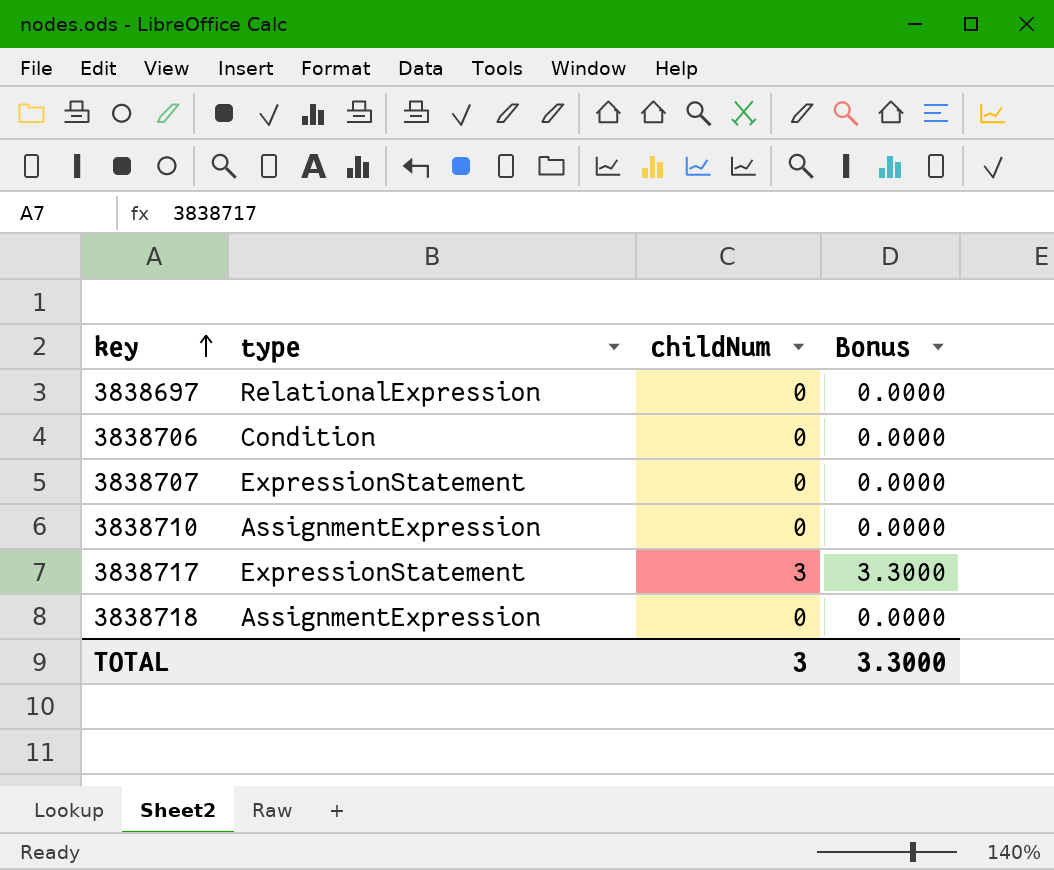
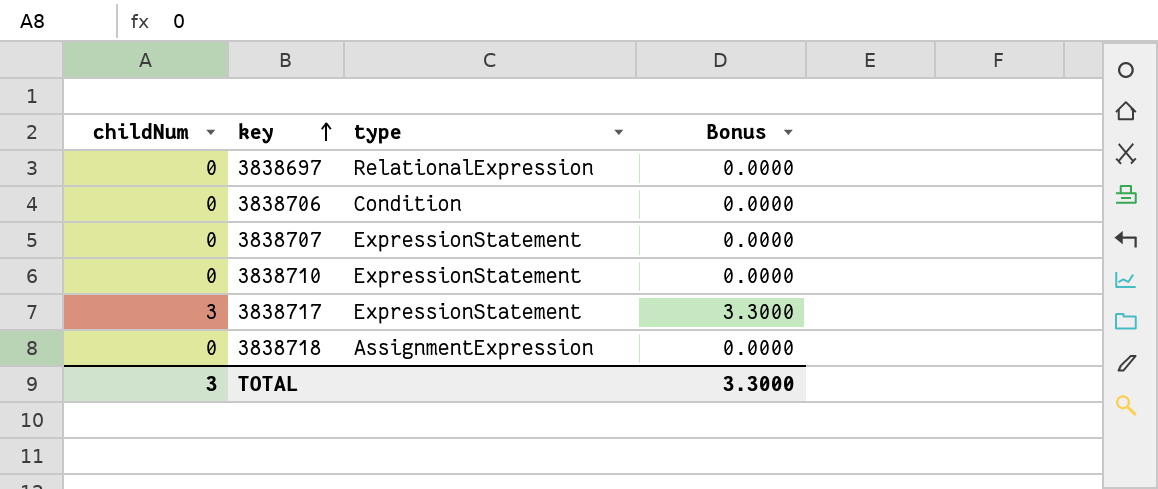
column childNum | position: 3 -> 1
3838710 | type: AssignmentExpression -> ExpressionStatement

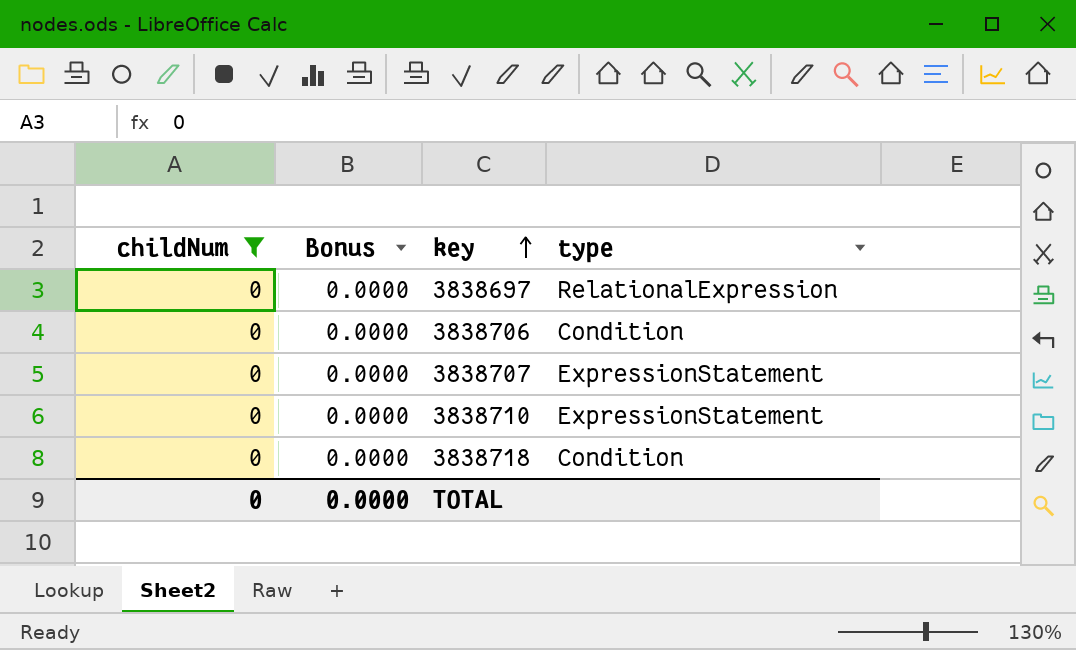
filter: none -> childNum = 0
column Bonus | position: 4 -> 2
3838718 | type: AssignmentExpression -> Condition
TOTAL | childNum: 3 -> 0
TOTAL | Bonus: 3.3000 -> 0.0000

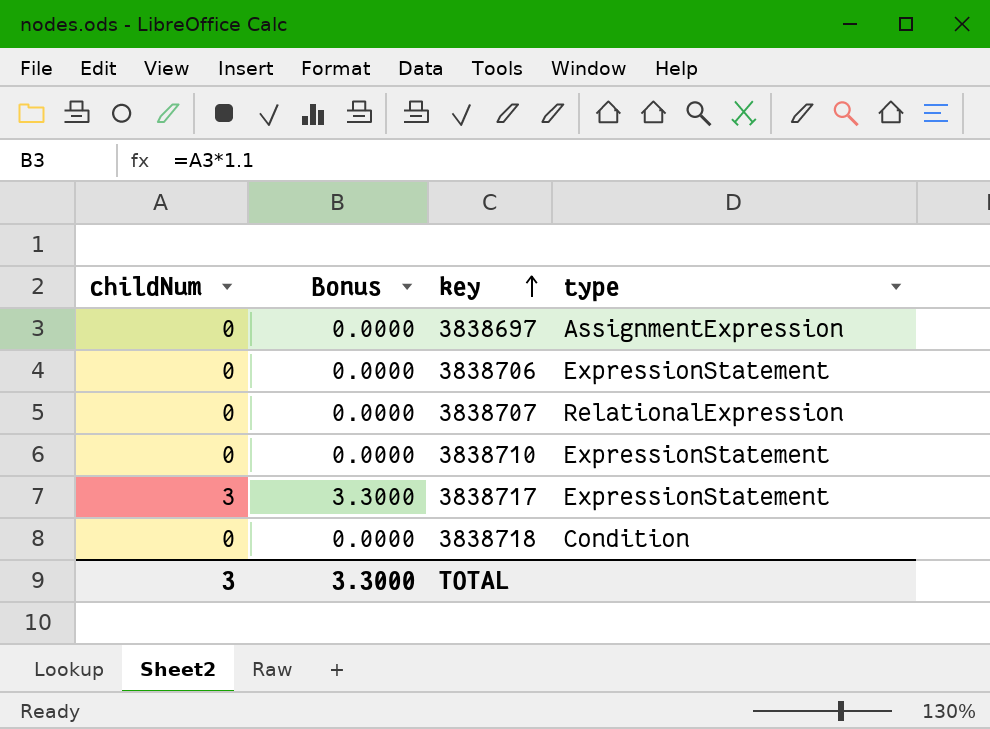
filter: childNum = 0 -> none
3838697 | type: RelationalExpression -> AssignmentExpression
3838706 | type: Condition -> ExpressionStatement
3838707 | type: ExpressionStatement -> RelationalExpression
TOTAL | childNum: 0 -> 3
TOTAL | Bonus: 0.0000 -> 3.3000

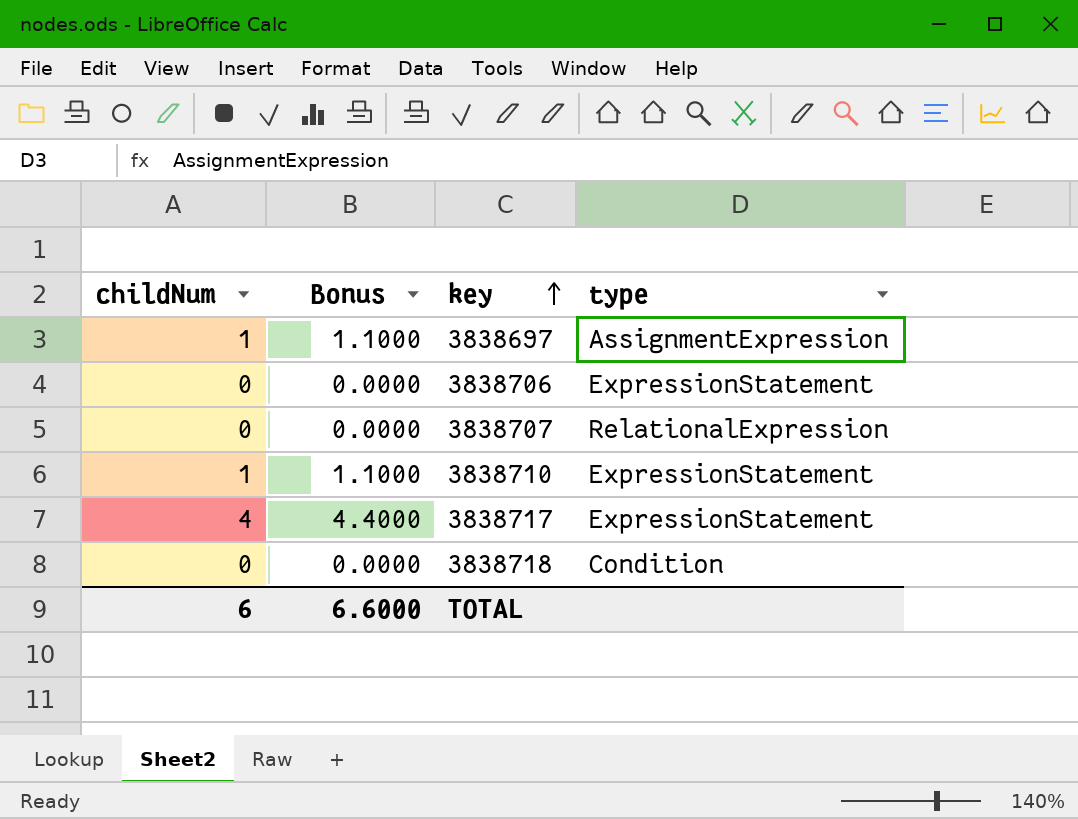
3838697 | childNum: 0 -> 1
3838697 | Bonus: 0.0000 -> 1.1000
3838710 | childNum: 0 -> 1
3838710 | Bonus: 0.0000 -> 1.1000
3838717 | childNum: 3 -> 4
3838717 | Bonus: 3.3000 -> 4.4000
TOTAL | childNum: 3 -> 6
TOTAL | Bonus: 3.3000 -> 6.6000

